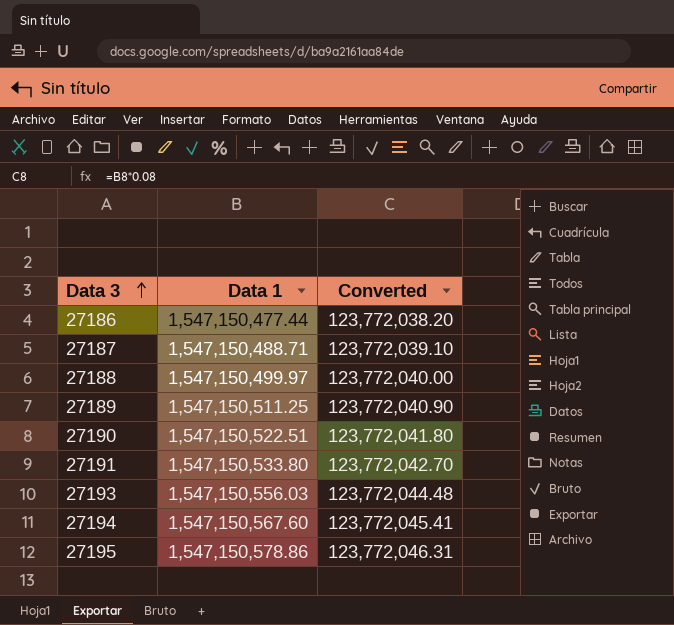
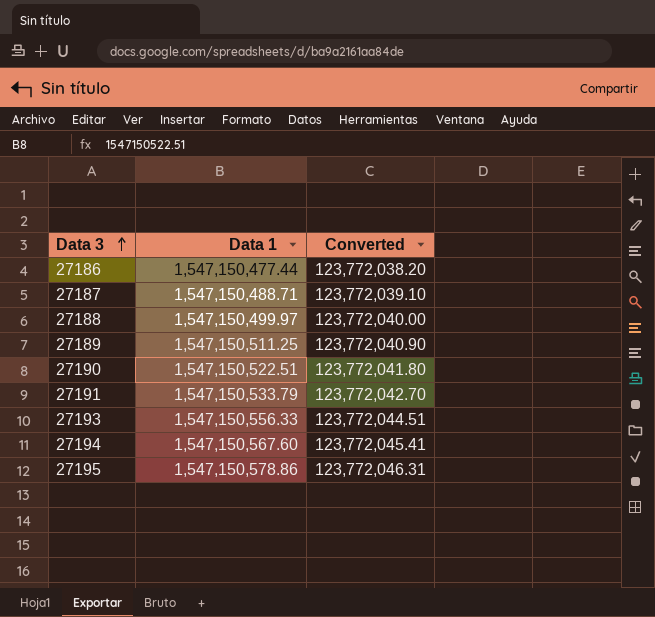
27191 | Data 1: 1,547,150,533.80 -> 1,547,150,533.79
27193 | Data 1: 1,547,150,556.03 -> 1,547,150,556.33
27193 | Converted: 123,772,044.48 -> 123,772,044.51

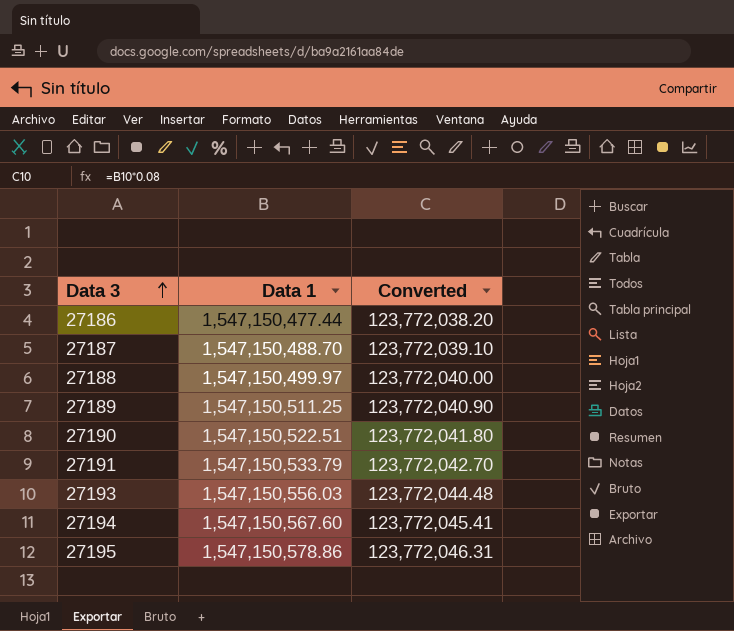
27187 | Data 1: 1,547,150,488.71 -> 1,547,150,488.70
27193 | Data 1: 1,547,150,556.33 -> 1,547,150,556.03
27193 | Converted: 123,772,044.51 -> 123,772,044.48

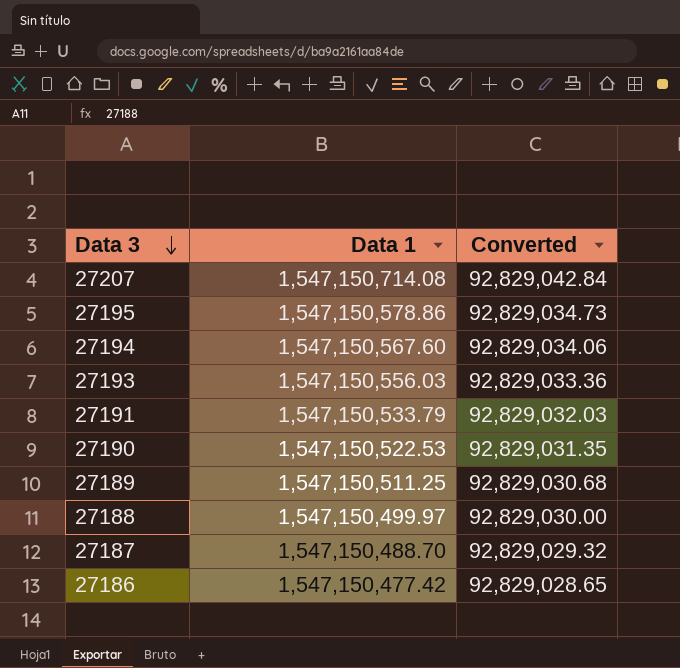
row order: Data 3 ascending -> Data 3 descending
column Converted | formula: [Data 1] * 0.08 -> [Data 1] * 0.06
row 27207: none -> 1,547,150,714.08 | 92,829,042.84
27190 | Data 1: 1,547,150,522.51 -> 1,547,150,522.53
27186 | Data 1: 1,547,150,477.44 -> 1,547,150,477.42

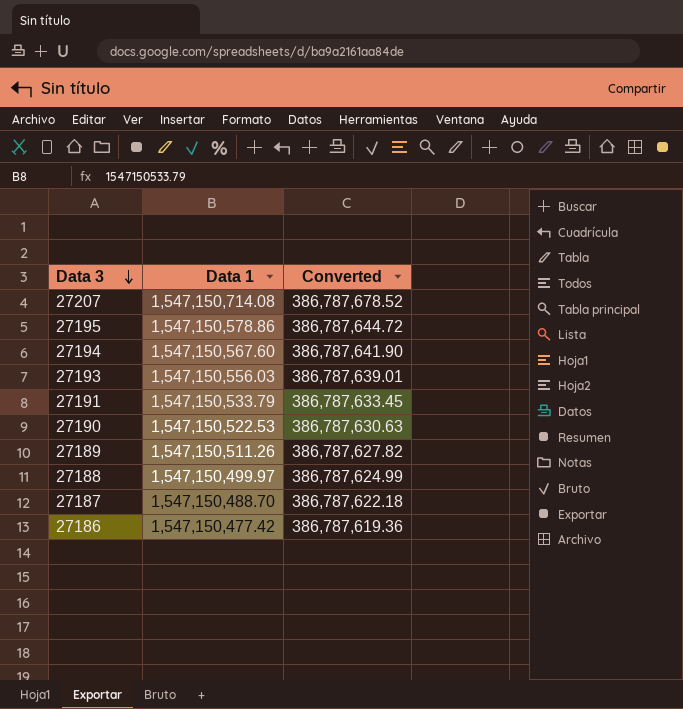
column Converted | formula: [Data 1] * 0.06 -> [Data 1] * 0.25
27189 | Data 1: 1,547,150,511.25 -> 1,547,150,511.26

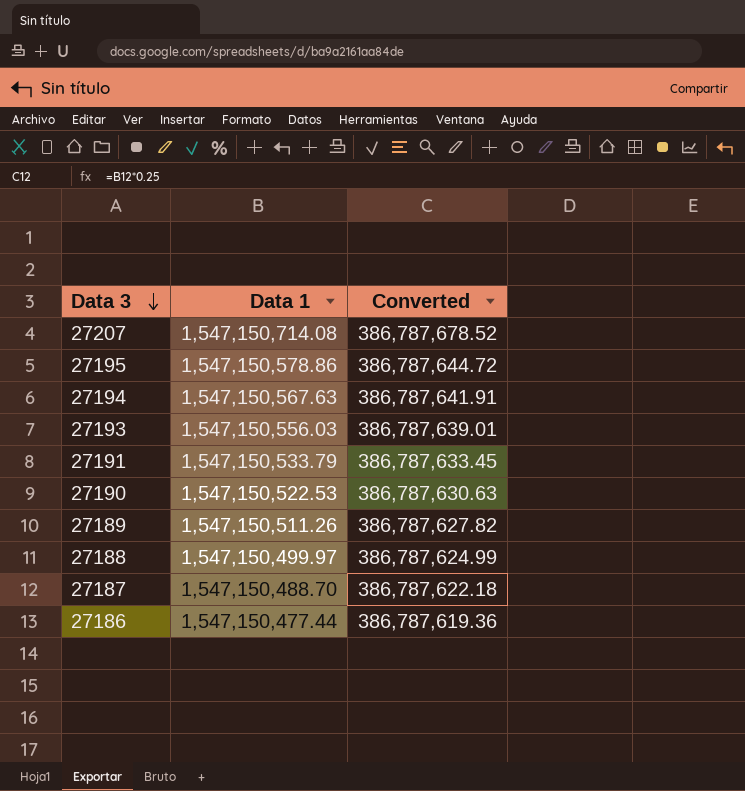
27194 | Data 1: 1,547,150,567.60 -> 1,547,150,567.63
27194 | Converted: 386,787,641.90 -> 386,787,641.91
27186 | Data 1: 1,547,150,477.42 -> 1,547,150,477.44

